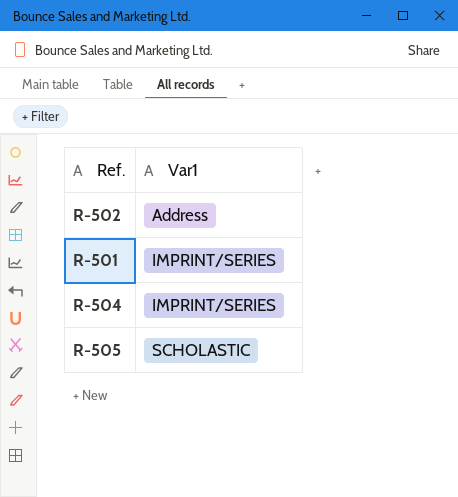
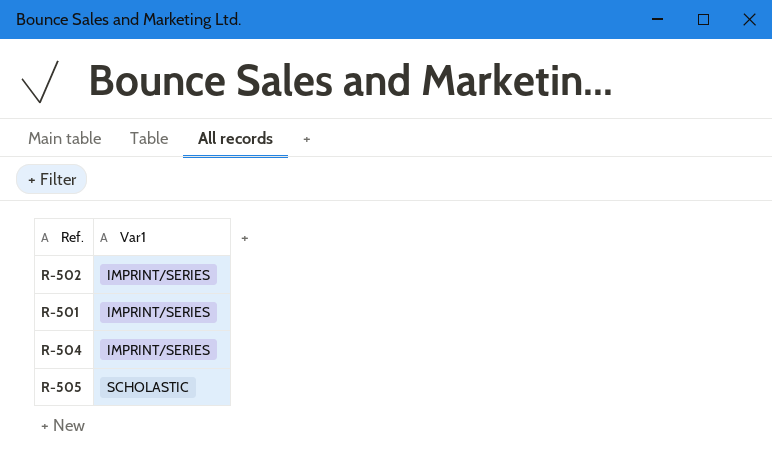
R-502 | Var1: Address -> IMPRINT/SERIES

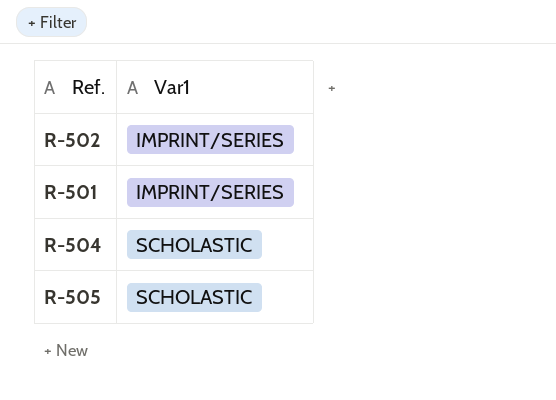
R-504 | Var1: IMPRINT/SERIES -> SCHOLASTIC

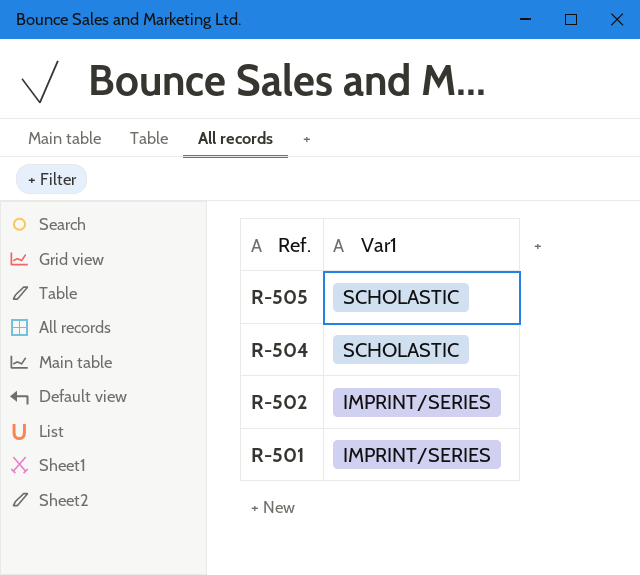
row order: Var1 ascending -> Ref. descending

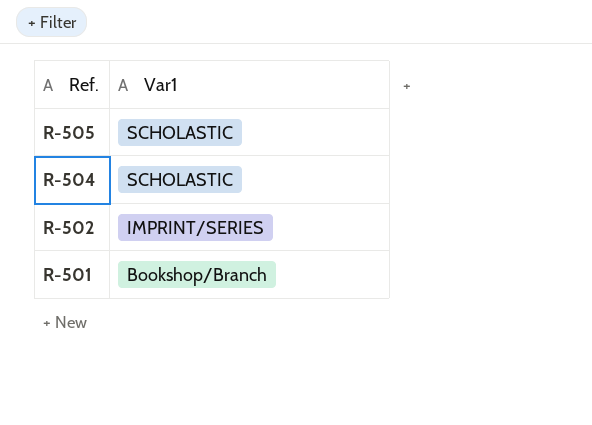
R-501 | Var1: IMPRINT/SERIES -> Bookshop/Branch

